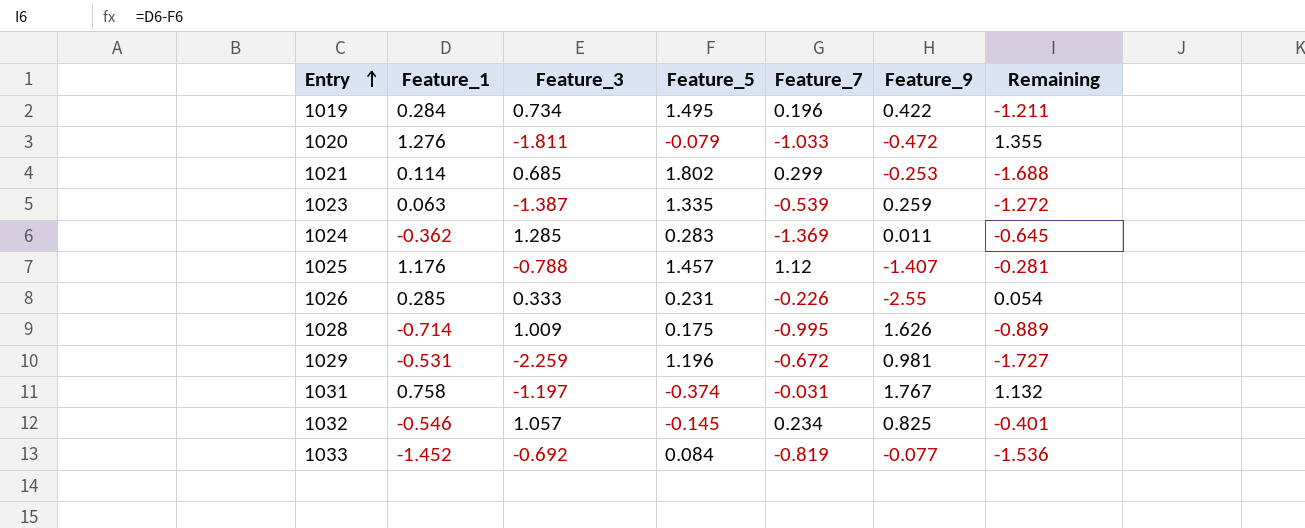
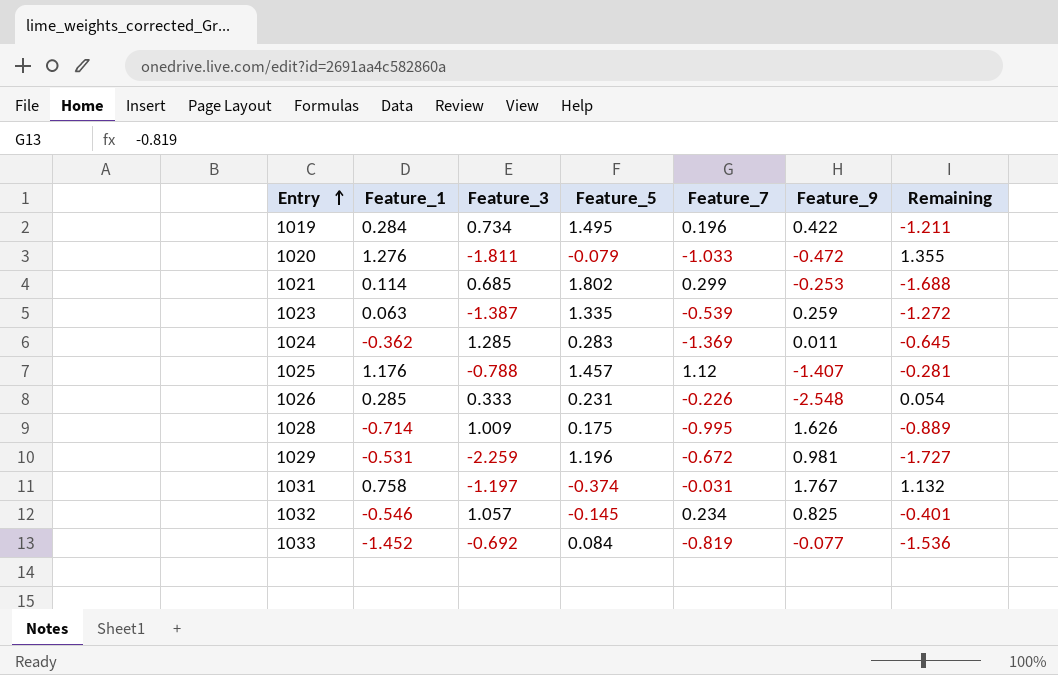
1026 | Feature_9: -2.55 -> -2.548

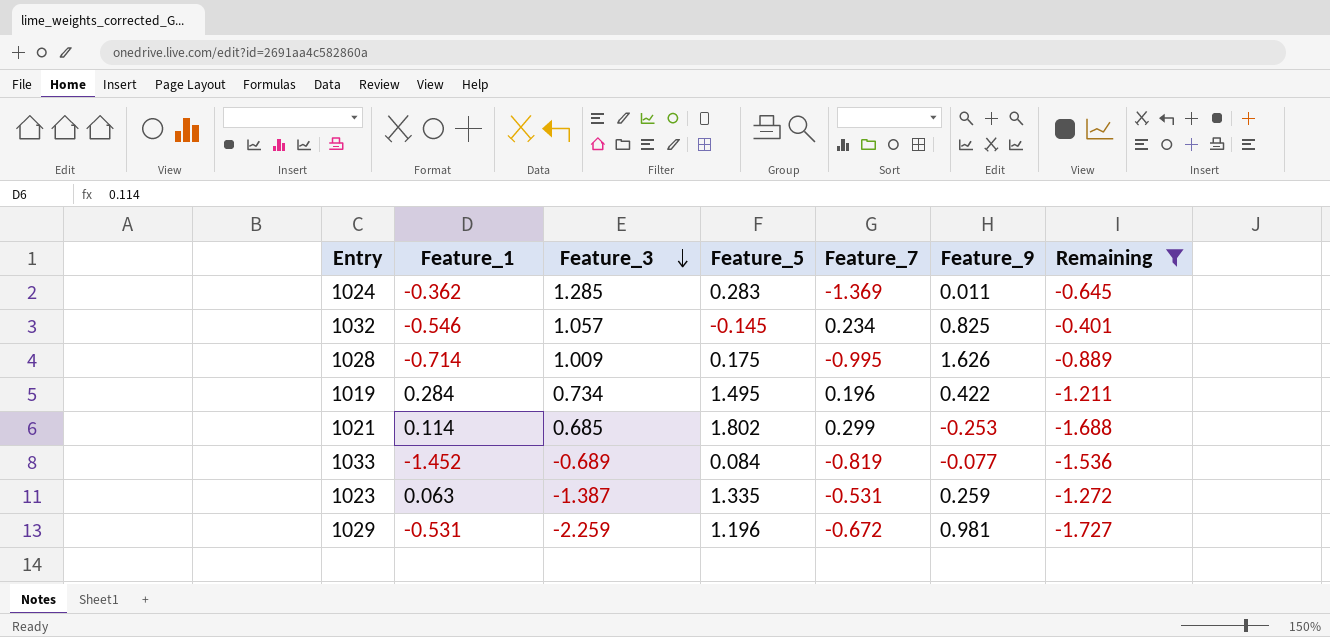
filter: none -> Remaining <= -0.401
row order: Entry ascending -> Feature_3 descending
1033 | Feature_3: -0.692 -> -0.689
1023 | Feature_7: -0.539 -> -0.531

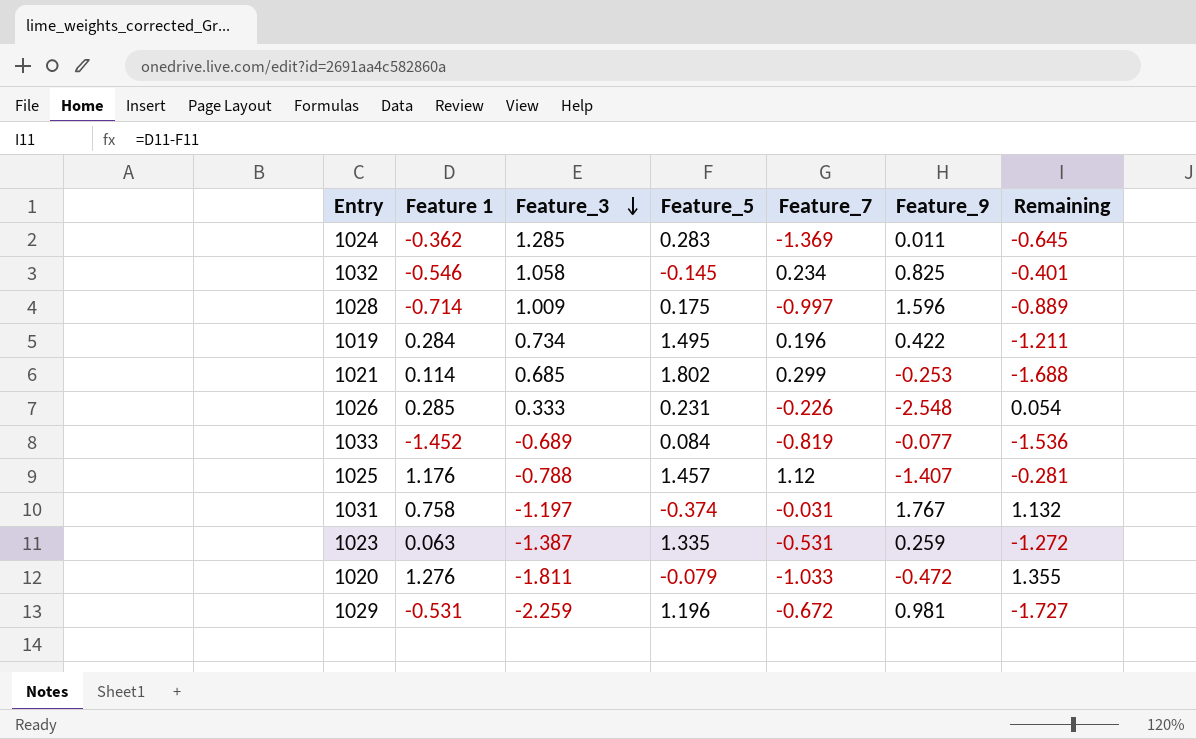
filter: Remaining <= -0.401 -> none
column name: Feature_1 -> Feature 1
1032 | Feature_3: 1.057 -> 1.058
1028 | Feature_7: -0.995 -> -0.997
1028 | Feature_9: 1.626 -> 1.596

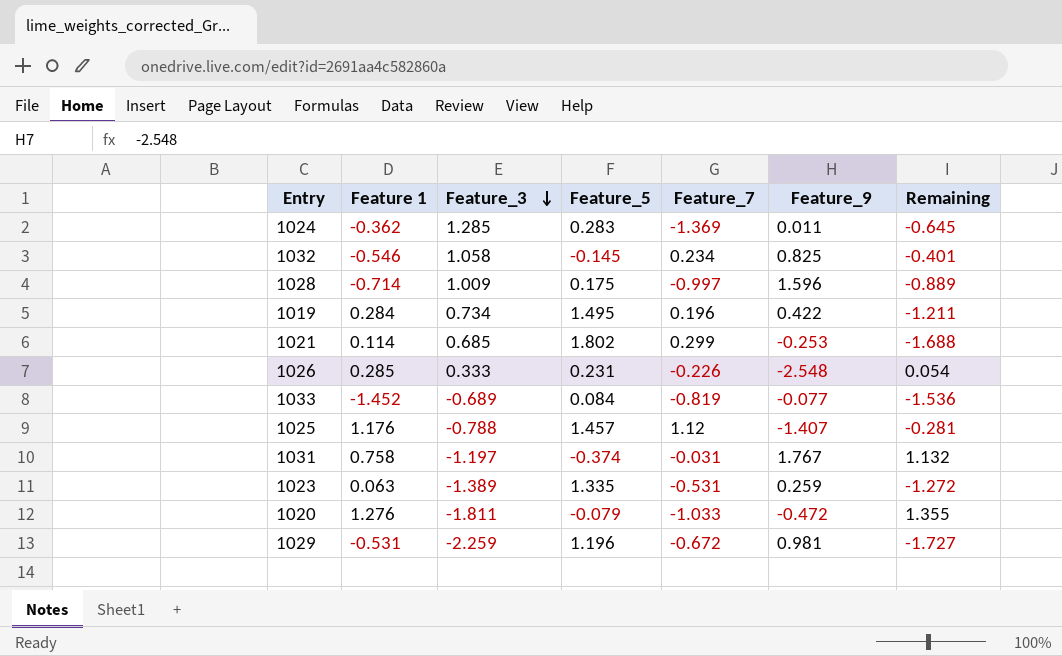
1023 | Feature_3: -1.387 -> -1.389

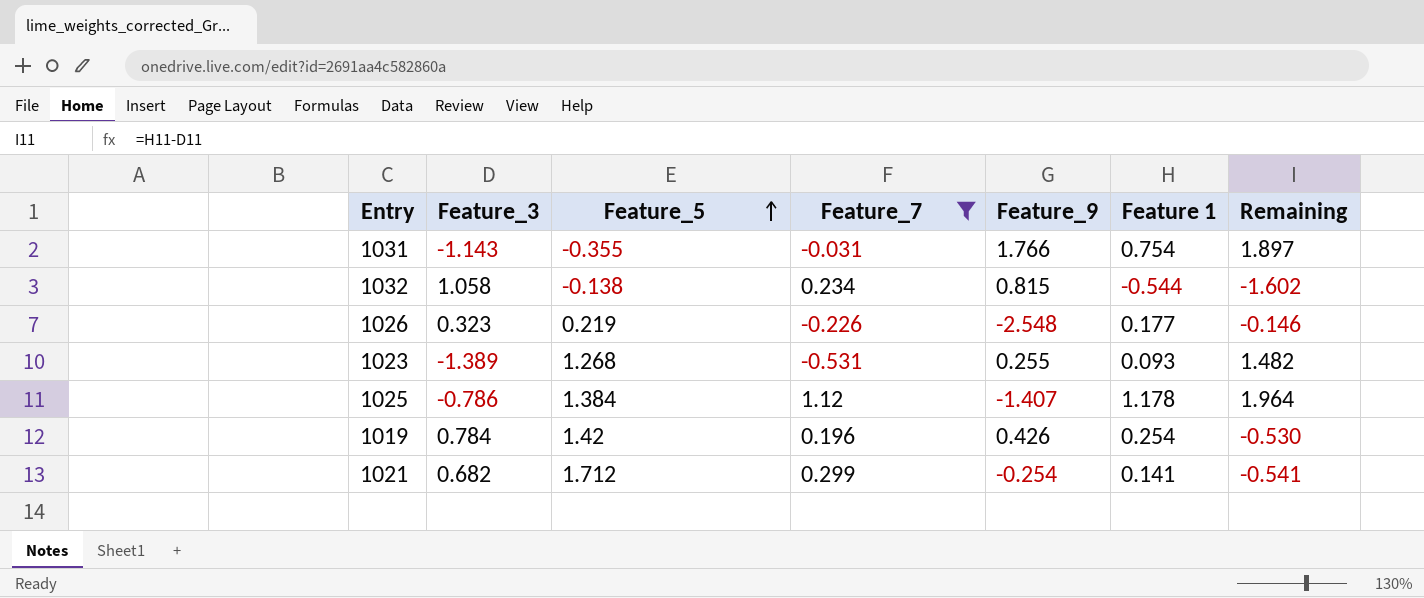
filter: none -> Feature_7 >= -0.531
row order: Feature_3 descending -> Feature_5 ascending
column Feature 1 | position: 2 -> 6
column Remaining | formula: [Feature 1] - [Feature_5] -> [Feature 1] - [Feature_3]
1031 | Feature_3: -1.197 -> -1.143
1031 | Feature_5: -0.374 -> -0.355
1031 | Feature_9: 1.767 -> 1.766
1031 | Feature 1: 0.758 -> 0.754
1032 | Feature_5: -0.145 -> -0.138
1032 | Feature_9: 0.825 -> 0.815
1032 | Feature 1: -0.546 -> -0.544
1026 | Feature_3: 0.333 -> 0.323
1026 | Feature_5: 0.231 -> 0.219
1026 | Feature 1: 0.285 -> 0.177
1023 | Feature_5: 1.335 -> 1.268
1023 | Feature_9: 0.259 -> 0.255
1023 | Feature 1: 0.063 -> 0.093
1025 | Feature_3: -0.788 -> -0.786
1025 | Feature_5: 1.457 -> 1.384
1025 | Feature 1: 1.176 -> 1.178
1019 | Feature_3: 0.734 -> 0.784
1019 | Feature_5: 1.495 -> 1.42
1019 | Feature_9: 0.422 -> 0.426
1019 | Feature 1: 0.284 -> 0.254
1021 | Feature_3: 0.685 -> 0.682
1021 | Feature_5: 1.802 -> 1.712
1021 | Feature_9: -0.253 -> -0.254
1021 | Feature 1: 0.114 -> 0.141

